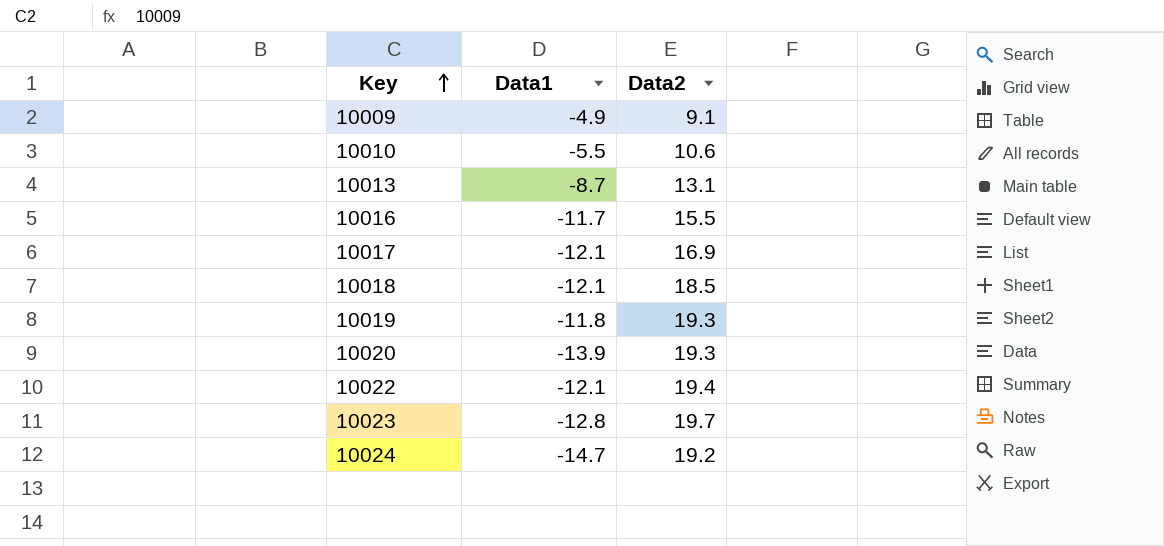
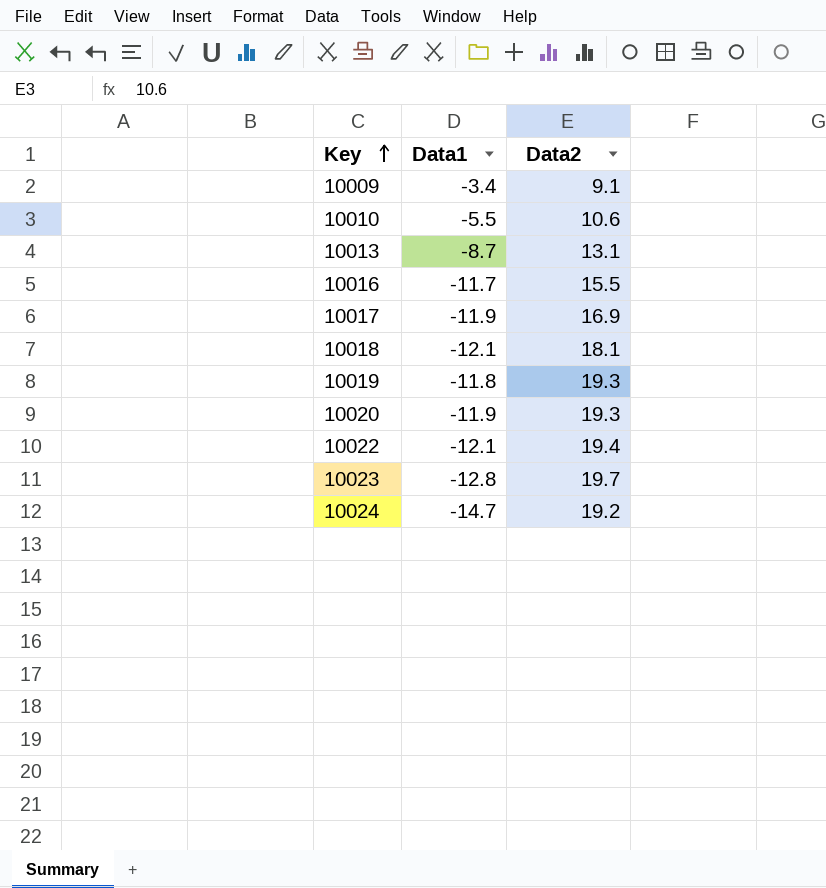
10009 | Data1: -4.9 -> -3.4
10017 | Data1: -12.1 -> -11.9
10018 | Data2: 18.5 -> 18.1
10020 | Data1: -13.9 -> -11.9

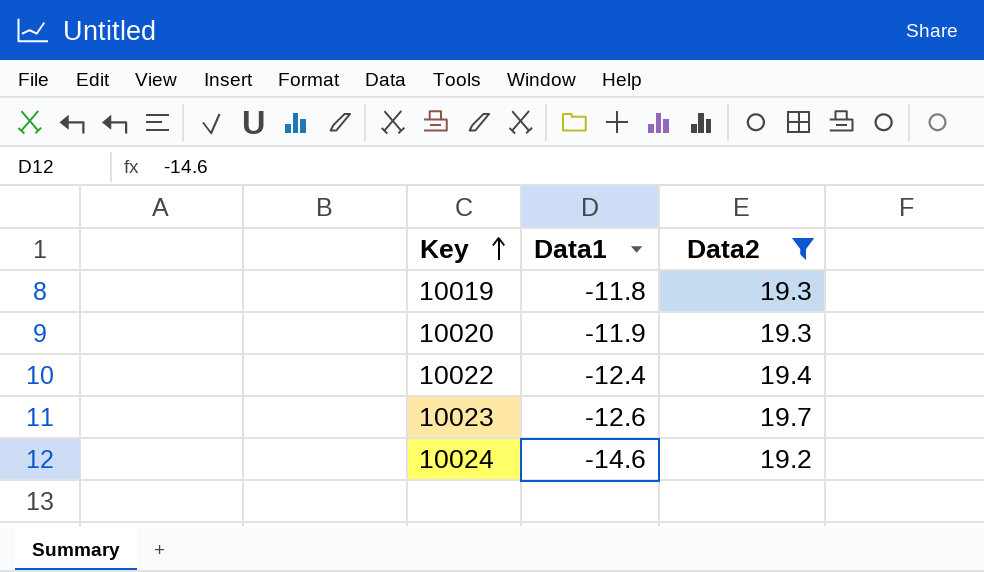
filter: none -> Data2 >= 19.2
10022 | Data1: -12.1 -> -12.4
10023 | Data1: -12.8 -> -12.6
10024 | Data1: -14.7 -> -14.6

